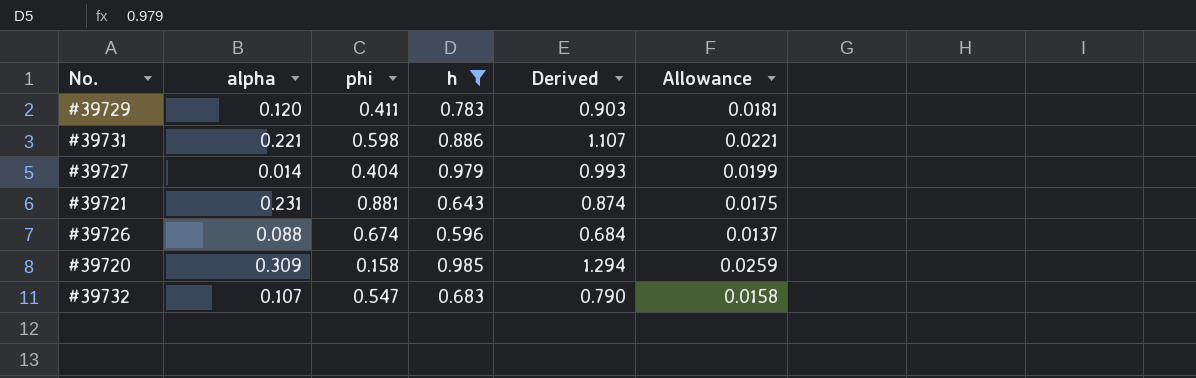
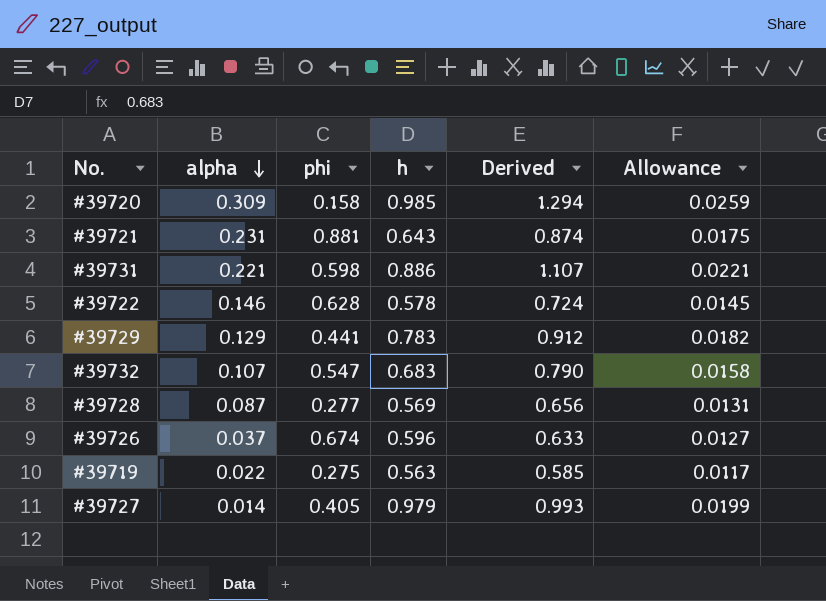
filter: h >= 0.596 -> none
row order: none -> alpha descending
#39729 | alpha: 0.120 -> 0.129
#39729 | phi: 0.411 -> 0.441
#39729 | Derived: 0.903 -> 0.912
#39729 | Allowance: 0.0181 -> 0.0182
#39726 | alpha: 0.088 -> 0.037
#39726 | Derived: 0.684 -> 0.633
#39726 | Allowance: 0.0137 -> 0.0127
#39727 | phi: 0.404 -> 0.405

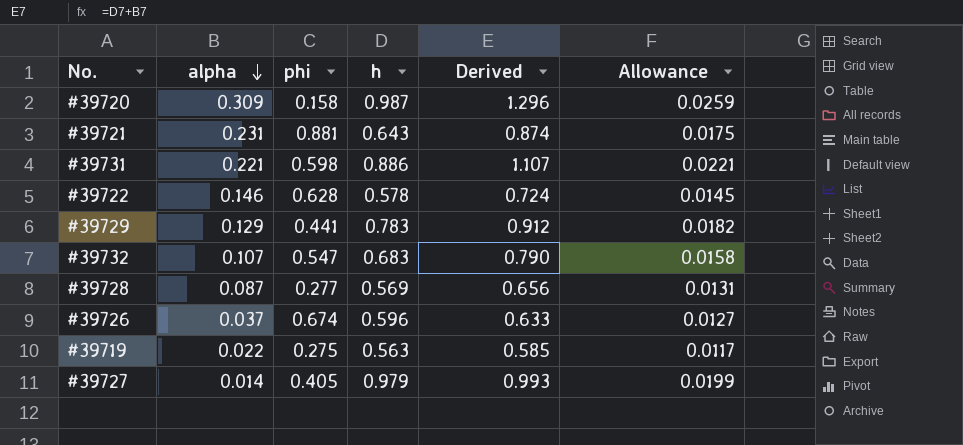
#39720 | h: 0.985 -> 0.987
#39720 | Derived: 1.294 -> 1.296

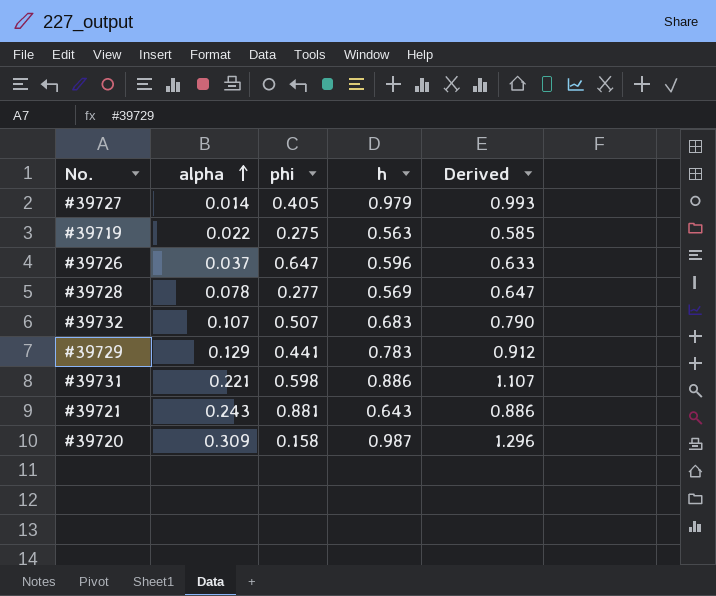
row order: alpha descending -> alpha ascending
column Allowance | formula: [Derived] * 0.02 -> none
row #39722: 0.146 | 0.628 | 0.578 | 0.724 | 0.0145 -> none
#39726 | phi: 0.674 -> 0.647
#39728 | alpha: 0.087 -> 0.078
#39728 | Derived: 0.656 -> 0.647
#39732 | phi: 0.547 -> 0.507
#39721 | alpha: 0.231 -> 0.243
#39721 | Derived: 0.874 -> 0.886

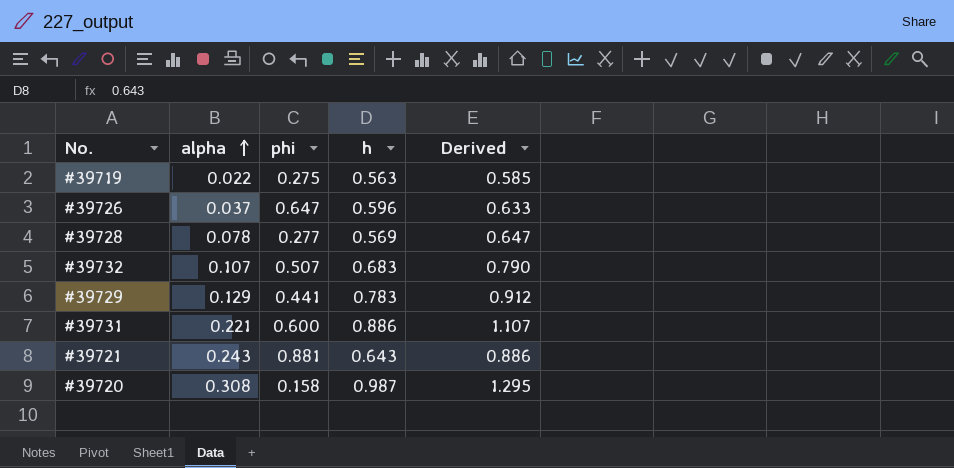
row #39727: 0.014 | 0.405 | 0.979 | 0.993 -> none
#39731 | phi: 0.598 -> 0.600
#39720 | alpha: 0.309 -> 0.308
#39720 | Derived: 1.296 -> 1.295

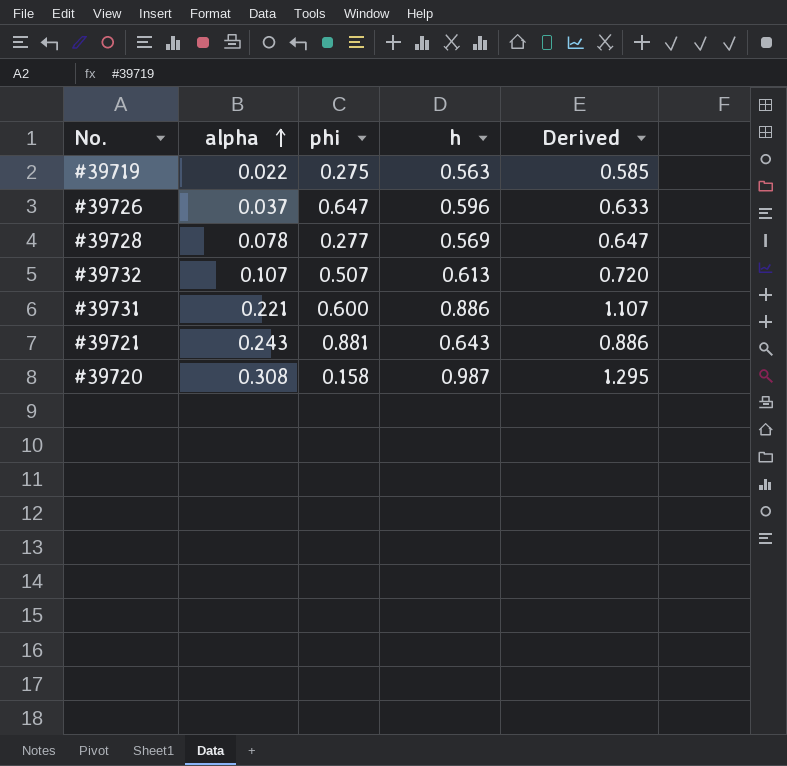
row #39729: 0.129 | 0.441 | 0.783 | 0.912 -> none
#39732 | h: 0.683 -> 0.613
#39732 | Derived: 0.790 -> 0.720

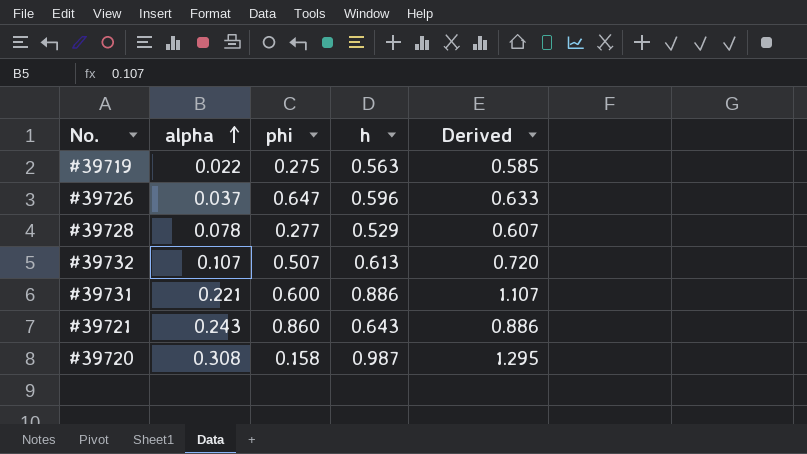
#39728 | h: 0.569 -> 0.529
#39728 | Derived: 0.647 -> 0.607
#39721 | phi: 0.881 -> 0.860

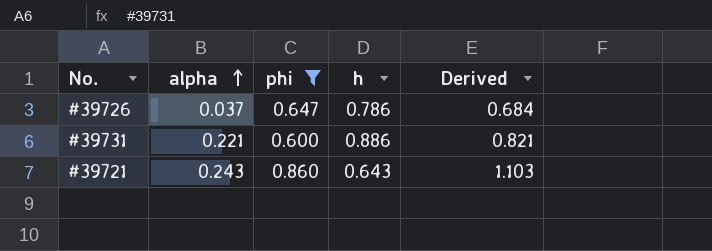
filter: none -> phi >= 0.600
column Derived | formula: [alpha] + [h] -> [alpha] + [phi]
#39726 | h: 0.596 -> 0.786

